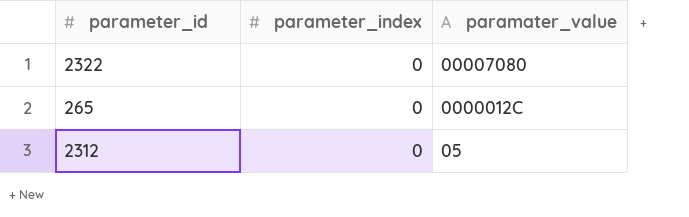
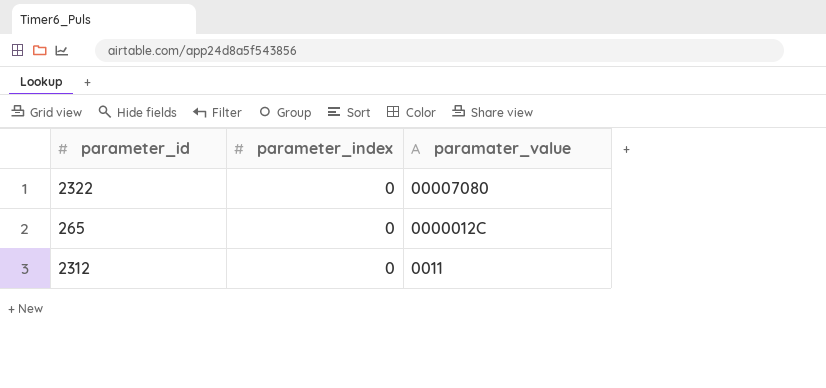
2312 | paramater_value: 05 -> 0011

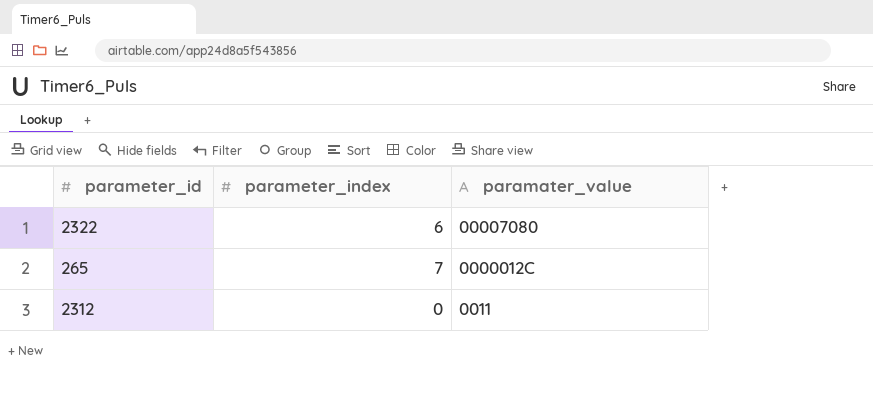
2322 | parameter_index: 0 -> 6
265 | parameter_index: 0 -> 7

